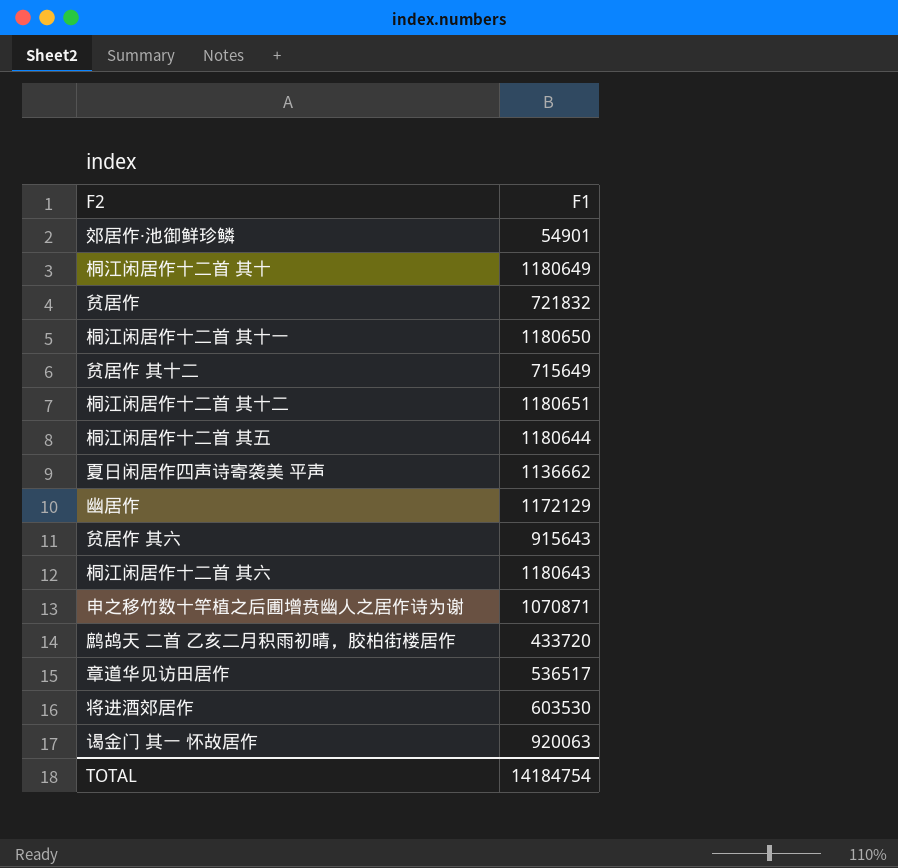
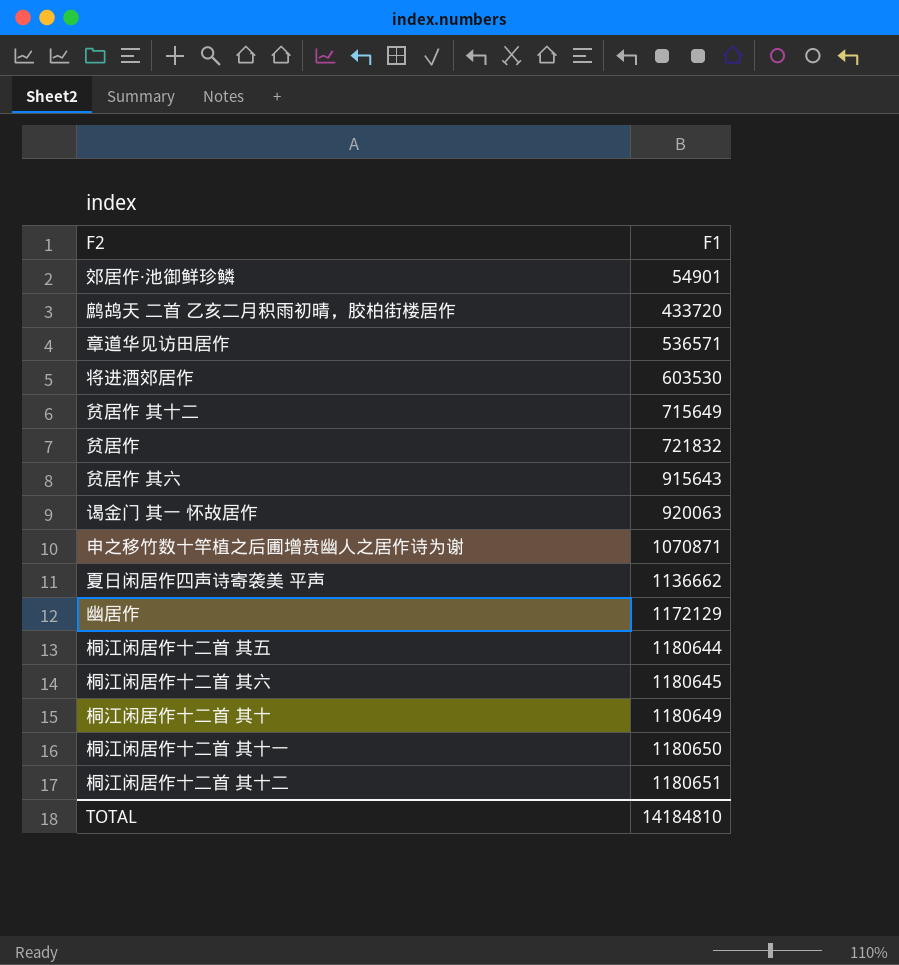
row order: none -> F1 ascending
章道华见访田居作 | F1: 536517 -> 536571
桐江闲居作十二首 其六 | F1: 1180643 -> 1180645
TOTAL | F1: 14184754 -> 14184810

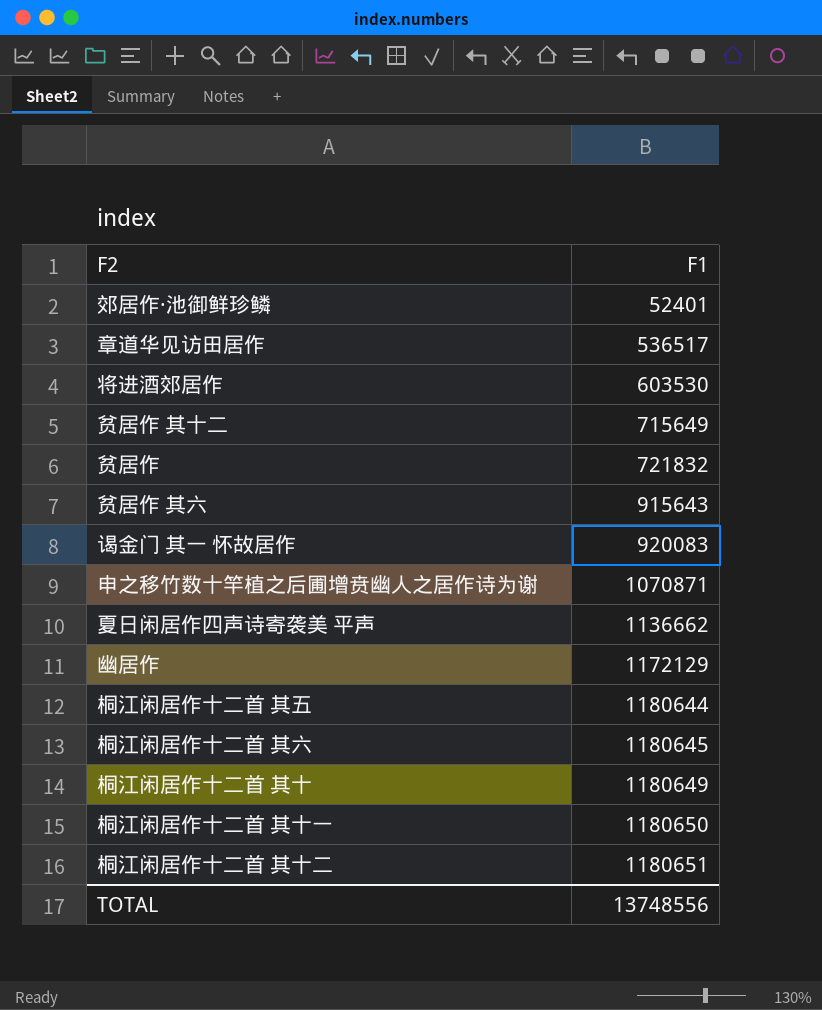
row 鹧鸪天 二首 乙亥二月积雨初晴，胶柏街楼居作: 433720 -> none
郊居作·池御鲜珍鳞 | F1: 54901 -> 52401
章道华见访田居作 | F1: 536571 -> 536517
谒金门 其一 怀故居作 | F1: 920063 -> 920083
TOTAL | F1: 14184810 -> 13748556

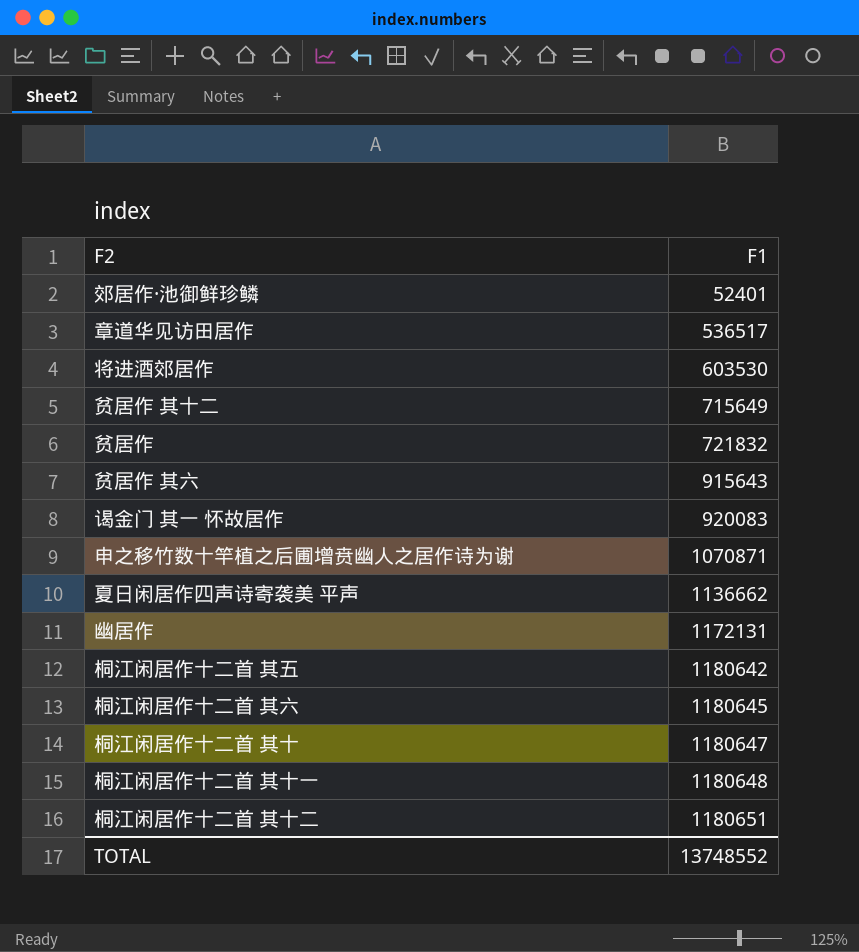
幽居作 | F1: 1172129 -> 1172131
桐江闲居作十二首 其五 | F1: 1180644 -> 1180642
桐江闲居作十二首 其十 | F1: 1180649 -> 1180647
桐江闲居作十二首 其十一 | F1: 1180650 -> 1180648
TOTAL | F1: 13748556 -> 13748552

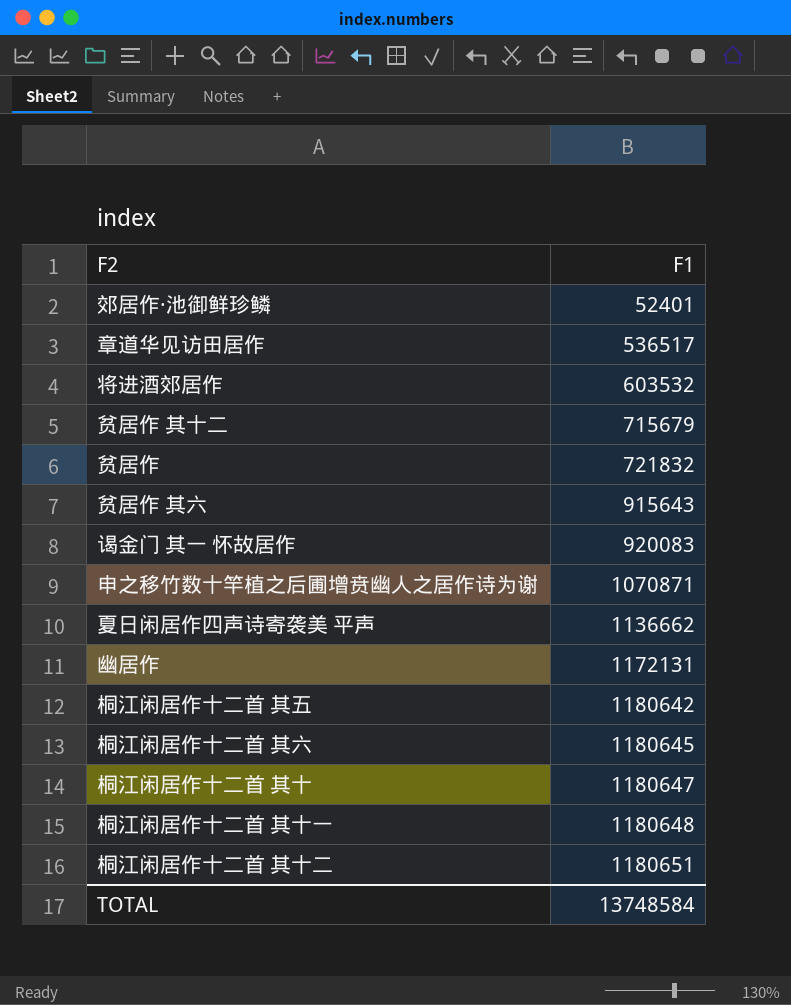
将进酒郊居作 | F1: 603530 -> 603532
贫居作 其十二 | F1: 715649 -> 715679
TOTAL | F1: 13748552 -> 13748584

